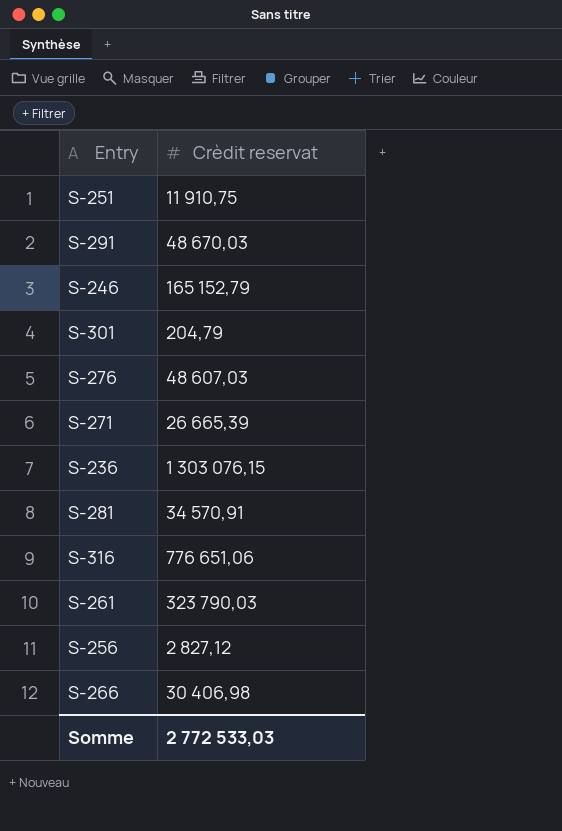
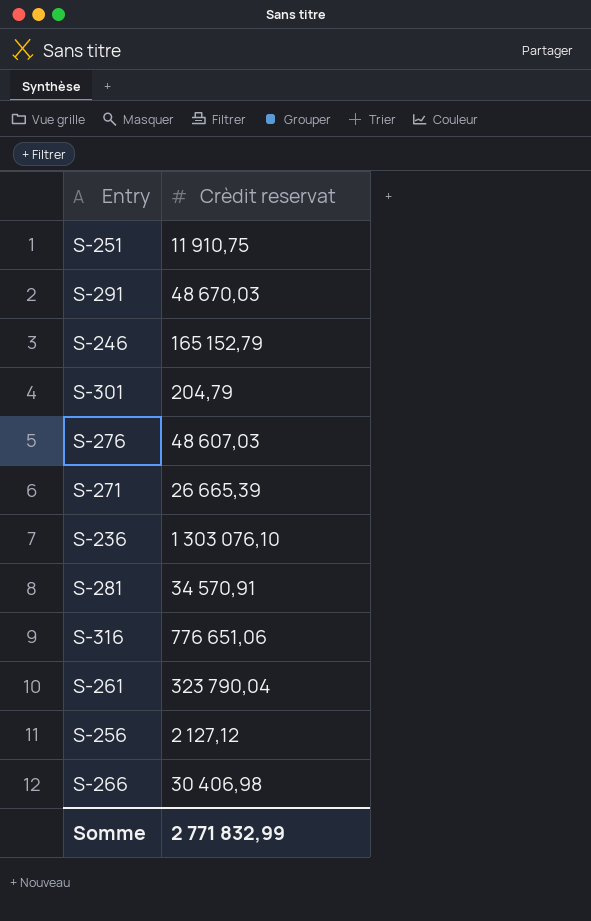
S-236 | Crèdit reservat: 1 303 076,15 -> 1 303 076,10
S-261 | Crèdit reservat: 323 790,03 -> 323 790,04
S-256 | Crèdit reservat: 2 827,12 -> 2 127,12
Somme | Crèdit reservat: 2 772 533,03 -> 2 771 832,99

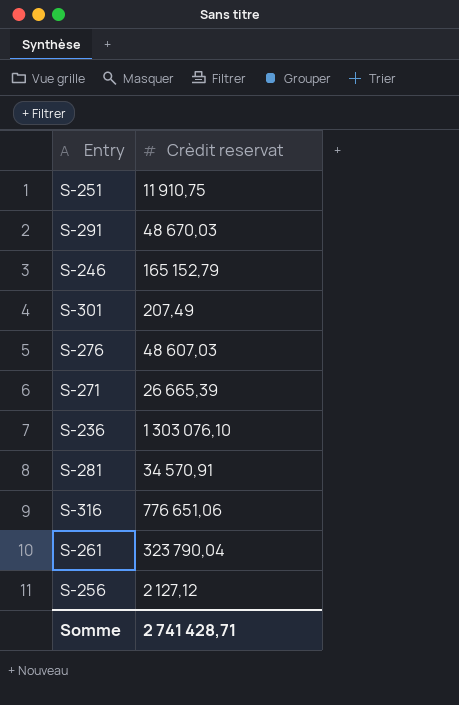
row S-266: 30 406,98 -> none
S-301 | Crèdit reservat: 204,79 -> 207,49
Somme | Crèdit reservat: 2 771 832,99 -> 2 741 428,71

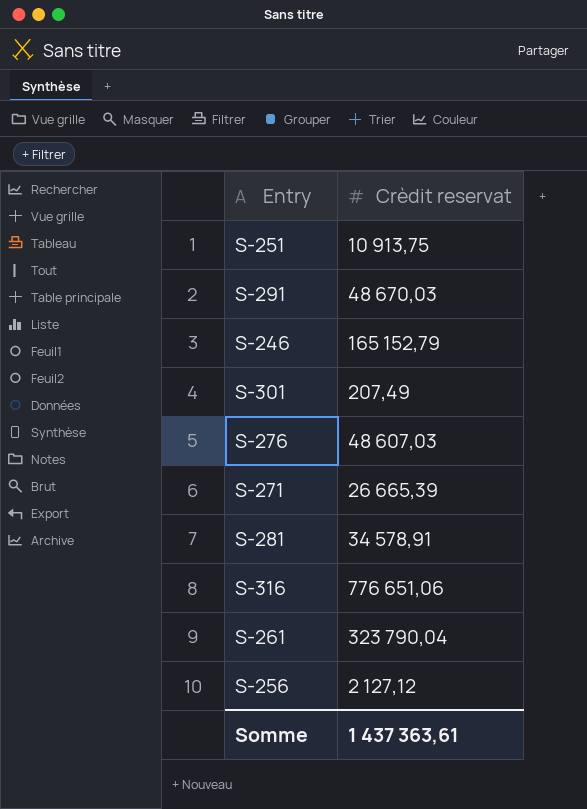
row S-236: 1 303 076,10 -> none
S-251 | Crèdit reservat: 11 910,75 -> 10 913,75
S-281 | Crèdit reservat: 34 570,91 -> 34 578,91
Somme | Crèdit reservat: 2 741 428,71 -> 1 437 363,61

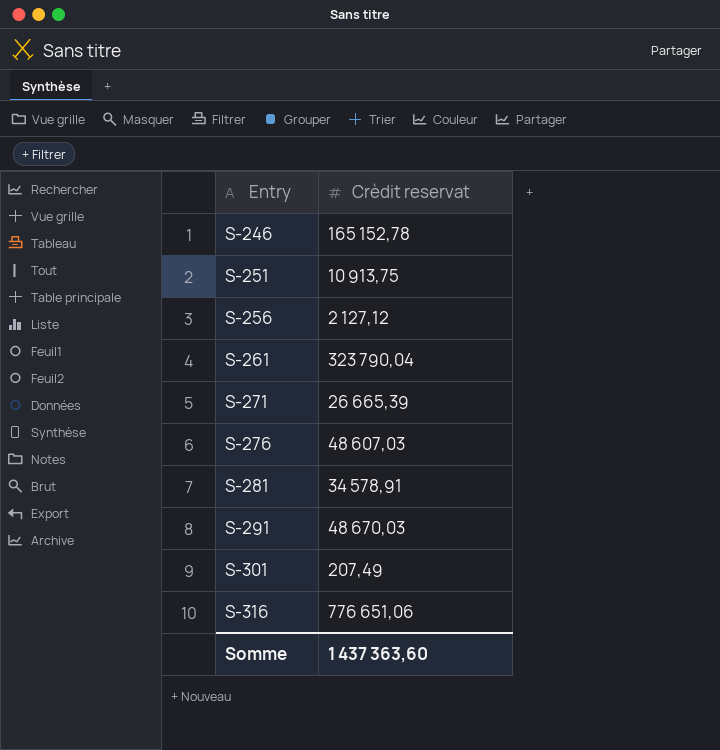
row order: none -> Entry ascending
S-246 | Crèdit reservat: 165 152,79 -> 165 152,78
Somme | Crèdit reservat: 1 437 363,61 -> 1 437 363,60

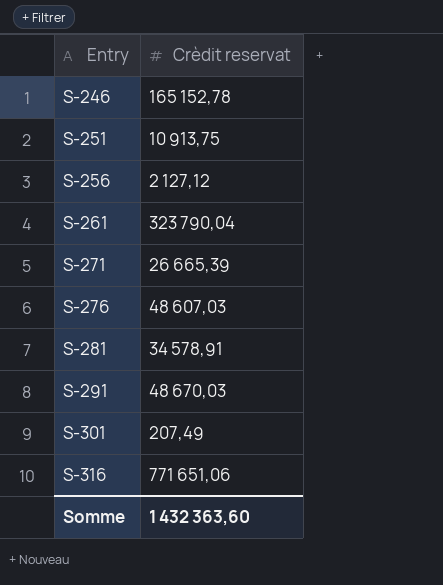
S-316 | Crèdit reservat: 776 651,06 -> 771 651,06
Somme | Crèdit reservat: 1 437 363,60 -> 1 432 363,60

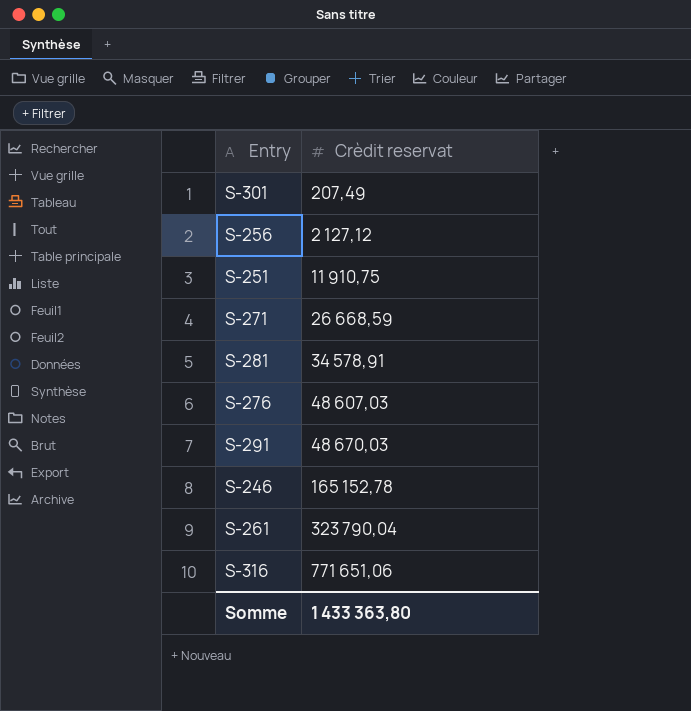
row order: Entry ascending -> Crèdit reservat ascending
S-251 | Crèdit reservat: 10 913,75 -> 11 910,75
S-271 | Crèdit reservat: 26 665,39 -> 26 668,59
Somme | Crèdit reservat: 1 432 363,60 -> 1 433 363,80

